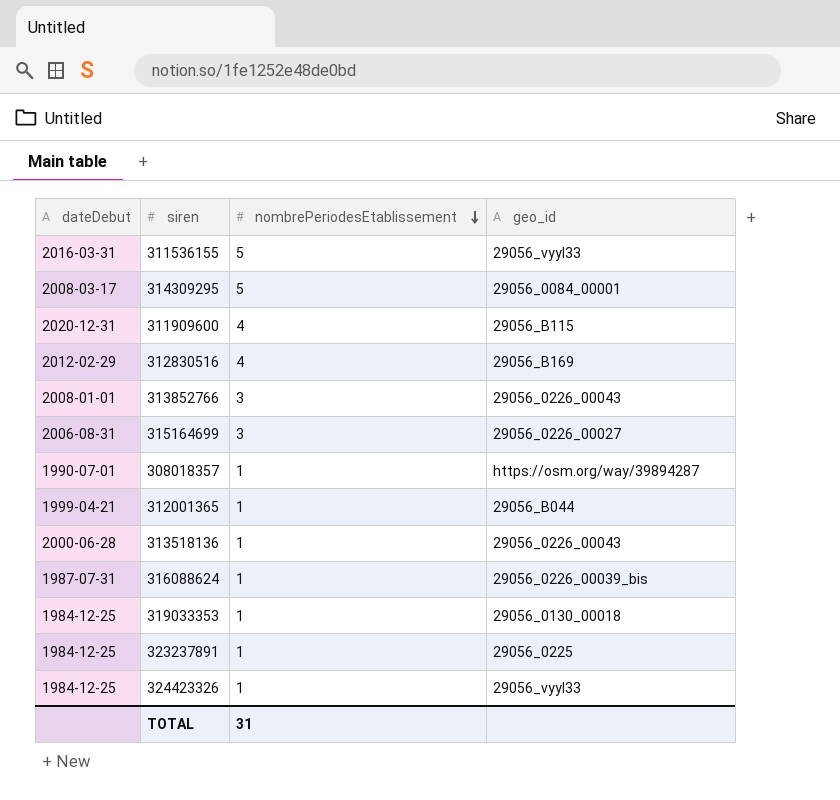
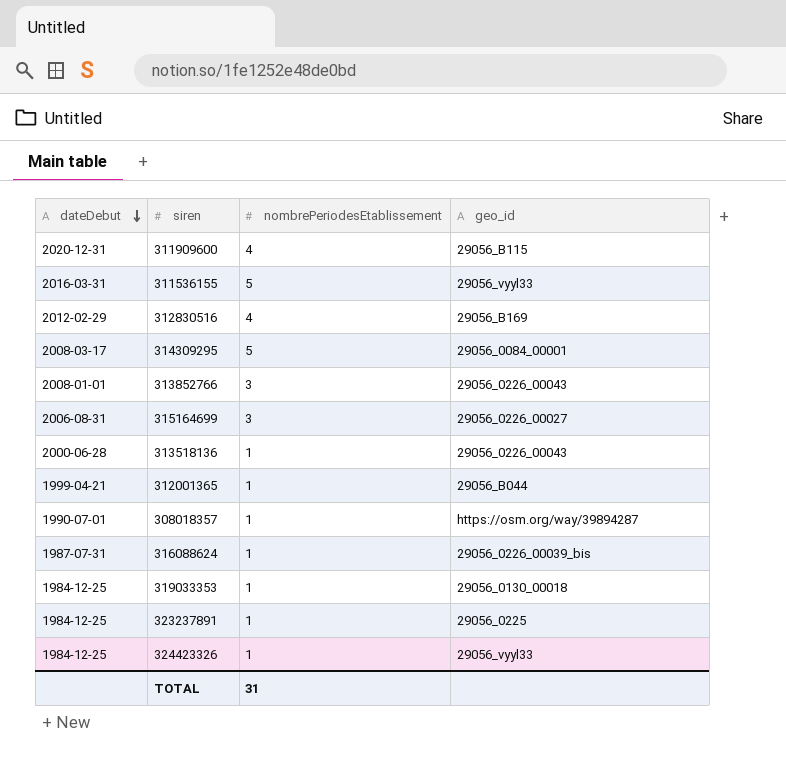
row order: nombrePeriodesEtablissement descending -> dateDebut descending

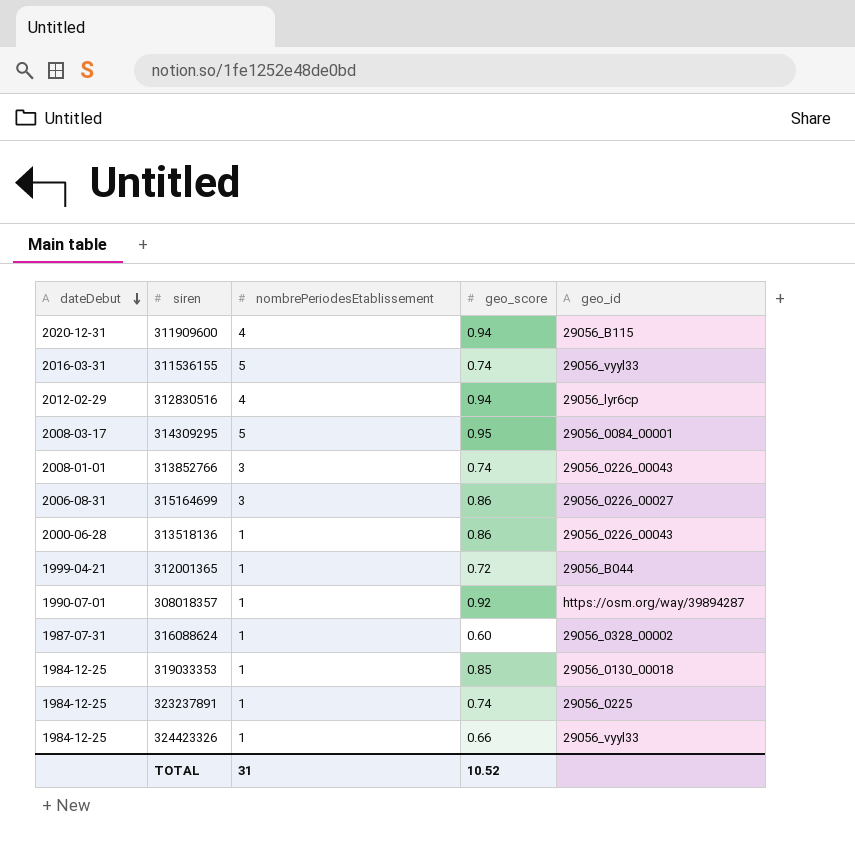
column geo_score | position: none -> 4
312830516 | geo_id: 29056_B169 -> 29056_lyr6cp
316088624 | geo_id: 29056_0226_00039_bis -> 29056_0328_00002

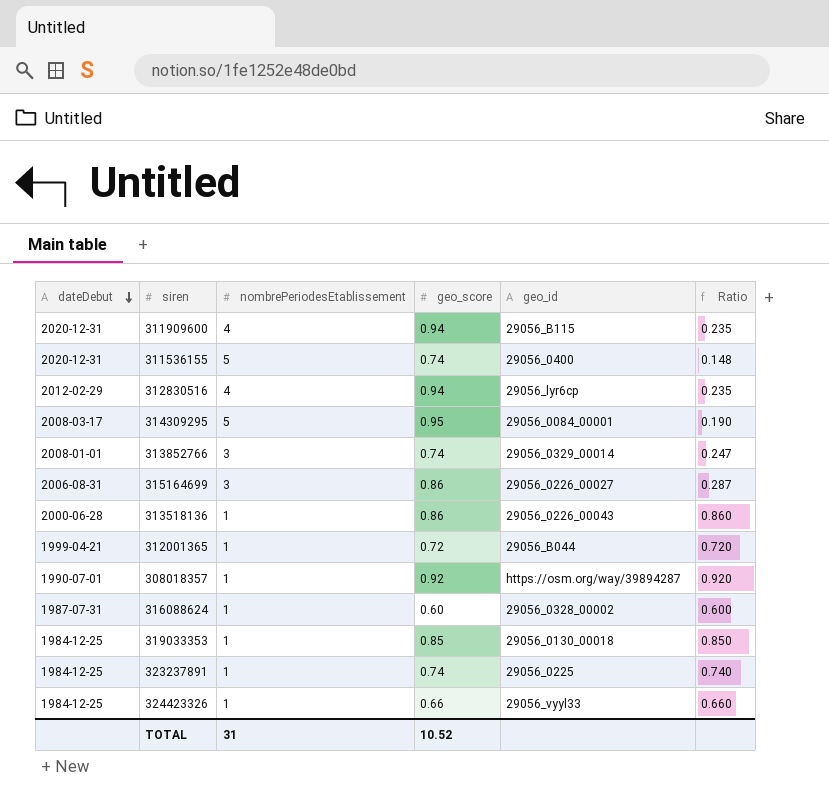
column Ratio | formula: none -> [geo_score] / [nombrePeriodesEtablissement]
311536155 | dateDebut: 2016-03-31 -> 2020-12-31
311536155 | geo_id: 29056_vyyl33 -> 29056_0400
313852766 | geo_id: 29056_0226_00043 -> 29056_0329_00014

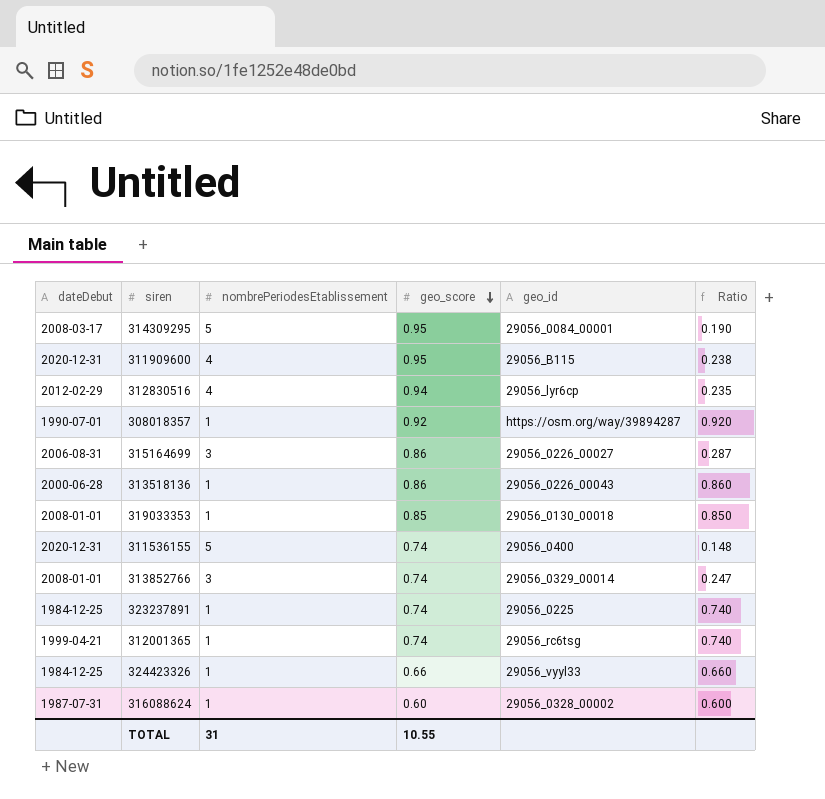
row order: dateDebut descending -> geo_score descending
311909600 | geo_score: 0.94 -> 0.95
311909600 | Ratio: 0.235 -> 0.238
319033353 | dateDebut: 1984-12-25 -> 2008-01-01
312001365 | geo_score: 0.72 -> 0.74
312001365 | geo_id: 29056_B044 -> 29056_rc6tsg
312001365 | Ratio: 0.720 -> 0.740
TOTAL | geo_score: 10.52 -> 10.55

